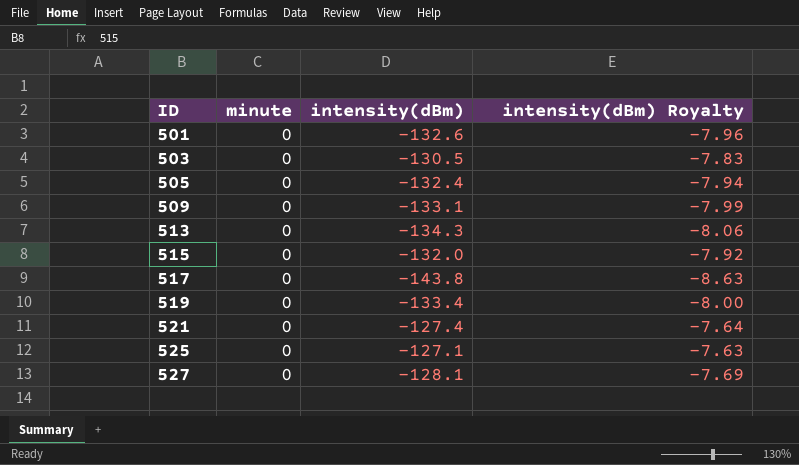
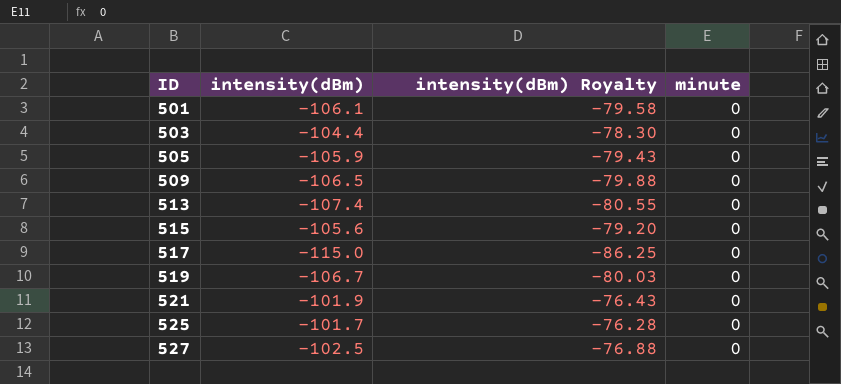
column intensity(dBm) Royalty | formula: [intensity(dBm)] * 0.06 -> [intensity(dBm)] * 0.75
column minute | position: 2 -> 4
501 | intensity(dBm): -132.6 -> -106.1
503 | intensity(dBm): -130.5 -> -104.4
505 | intensity(dBm): -132.4 -> -105.9
509 | intensity(dBm): -133.1 -> -106.5
513 | intensity(dBm): -134.3 -> -107.4
515 | intensity(dBm): -132.0 -> -105.6
517 | intensity(dBm): -143.8 -> -115.0
519 | intensity(dBm): -133.4 -> -106.7
521 | intensity(dBm): -127.4 -> -101.9
525 | intensity(dBm): -127.1 -> -101.7
527 | intensity(dBm): -128.1 -> -102.5

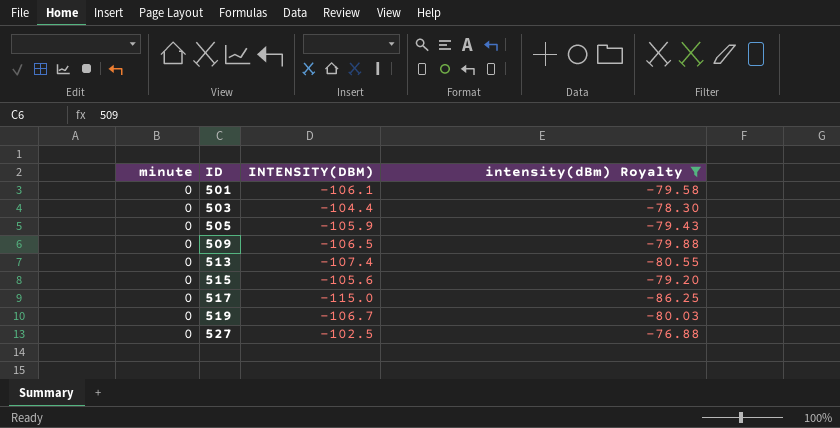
filter: none -> intensity(dBm) Royalty <= -76.88
column minute | position: 4 -> 1
column name: intensity(dBm) -> INTENSITY(DBM)

